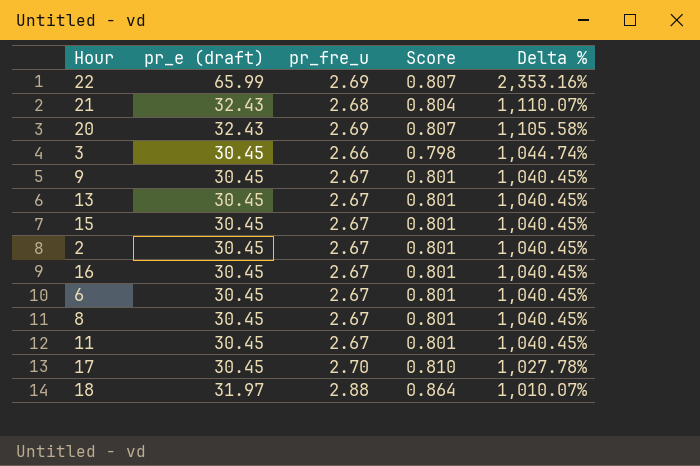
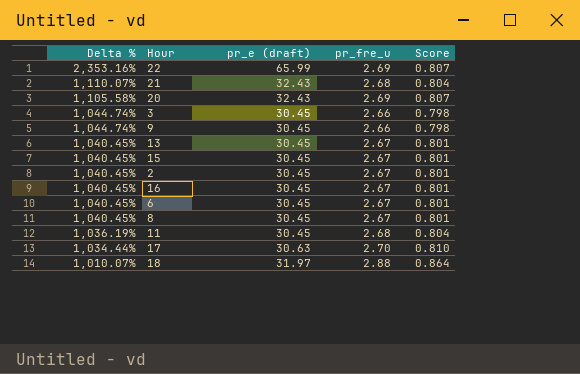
column Delta % | position: 5 -> 1
9 | Delta %: 1,040.45% -> 1,044.74%
9 | pr_fre_u: 2.67 -> 2.66
9 | Score: 0.801 -> 0.798
11 | Delta %: 1,040.45% -> 1,036.19%
11 | pr_fre_u: 2.67 -> 2.68
11 | Score: 0.801 -> 0.804
17 | Delta %: 1,027.78% -> 1,034.44%
17 | pr_e (draft): 30.45 -> 30.63

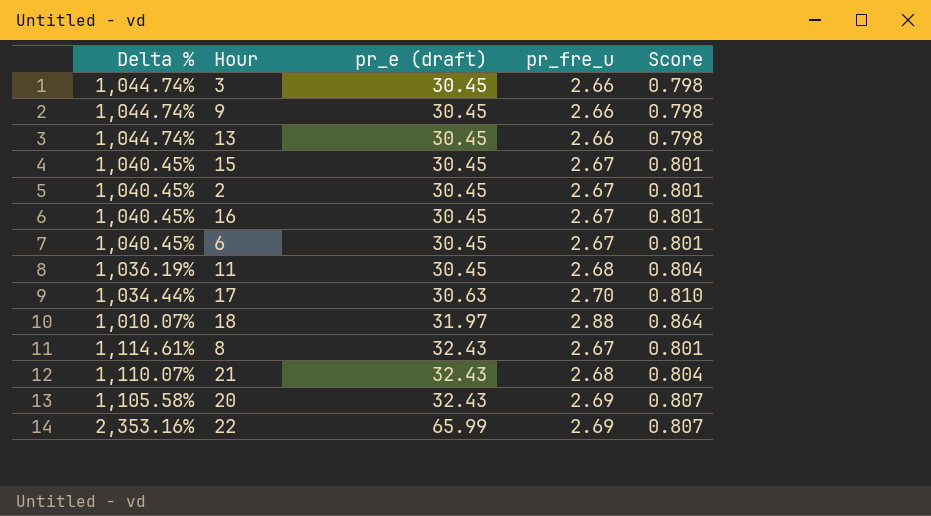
row order: Delta % descending -> pr_e (draft) ascending
13 | Delta %: 1,040.45% -> 1,044.74%
13 | pr_fre_u: 2.67 -> 2.66
13 | Score: 0.801 -> 0.798
8 | Delta %: 1,040.45% -> 1,114.61%
8 | pr_e (draft): 30.45 -> 32.43

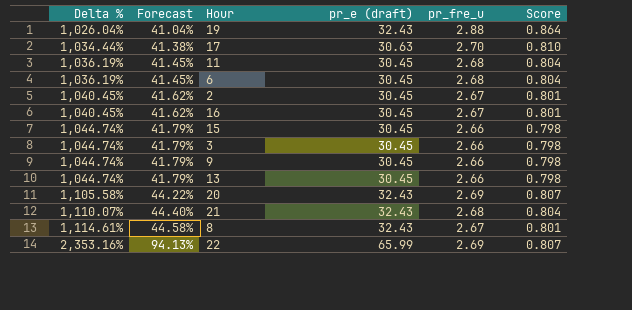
row order: pr_e (draft) ascending -> Delta % ascending
column Forecast | formula: none -> [Delta %] * 0.04
row 18: 1,010.07% | 31.97 | 2.88 | 0.864 -> none
row 19: none -> 1,026.04% | 41.04% | 32.43 | 2.88 | 0.864
6 | Delta %: 1,040.45% -> 1,036.19%
6 | pr_fre_u: 2.67 -> 2.68
6 | Score: 0.801 -> 0.804
15 | Delta %: 1,040.45% -> 1,044.74%
15 | pr_fre_u: 2.67 -> 2.66
15 | Score: 0.801 -> 0.798

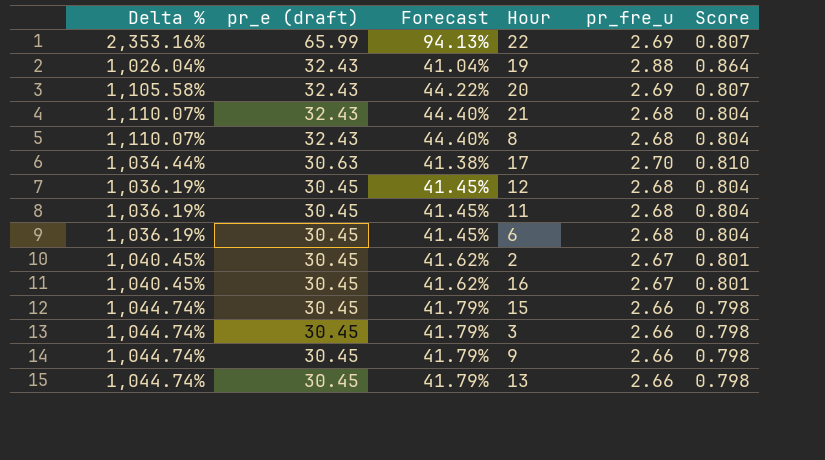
row order: Delta % ascending -> pr_e (draft) descending
column pr_e (draft) | position: 4 -> 2
8 | Delta %: 1,114.61% -> 1,110.07%
8 | Forecast: 44.58% -> 44.40%
8 | pr_fre_u: 2.67 -> 2.68
8 | Score: 0.801 -> 0.804
row 12: none -> 1,036.19% | 30.45 | 41.45% | 2.68 | 0.804

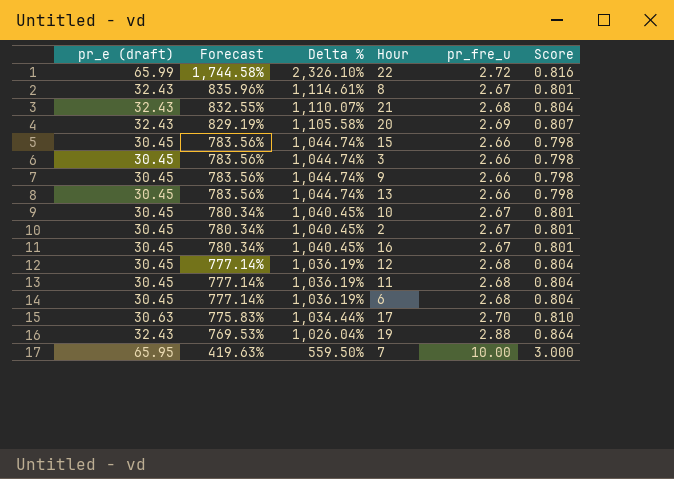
row order: pr_e (draft) descending -> Forecast descending
column Forecast | formula: [Delta %] * 0.04 -> [Delta %] * 0.75
column Delta % | position: 1 -> 3
22 | Delta %: 2,353.16% -> 2,326.10%
22 | pr_fre_u: 2.69 -> 2.72
22 | Score: 0.807 -> 0.816
8 | Delta %: 1,110.07% -> 1,114.61%
8 | pr_fre_u: 2.68 -> 2.67
8 | Score: 0.804 -> 0.801
row 10: none -> 30.45 | 780.34% | 1,040.45% | 2.67 | 0.801
row 7: none -> 65.95 | 419.63% | 559.50% | 10.00 | 3.000

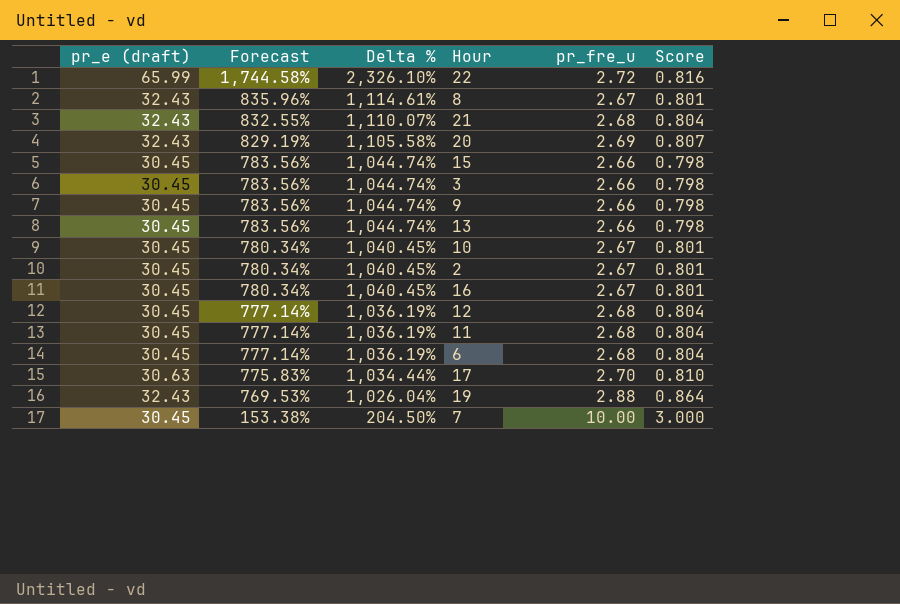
7 | pr_e (draft): 65.95 -> 30.45
7 | Forecast: 419.63% -> 153.38%
7 | Delta %: 559.50% -> 204.50%

